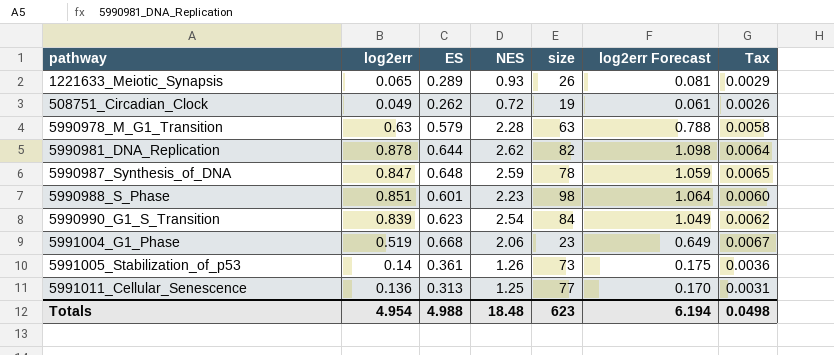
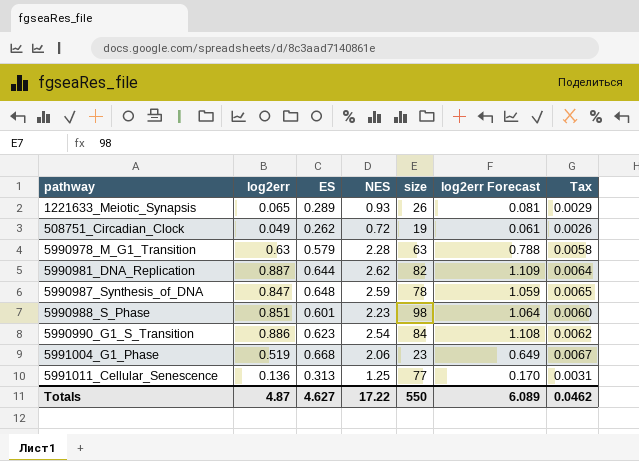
row 5991005_Stabilization_of_p53: 0.14 | 0.361 | 1.26 | 73 | 0.175 | 0.0036 -> none
5990981_DNA_Replication | log2err: 0.878 -> 0.887
5990981_DNA_Replication | log2err Forecast: 1.098 -> 1.109
5990990_G1_S_Transition | log2err: 0.839 -> 0.886
5990990_G1_S_Transition | log2err Forecast: 1.049 -> 1.108
Totals | log2err: 4.954 -> 4.87
Totals | ES: 4.988 -> 4.627
Totals | NES: 18.48 -> 17.22
Totals | size: 623 -> 550
Totals | log2err Forecast: 6.194 -> 6.089
Totals | Tax: 0.0498 -> 0.0462

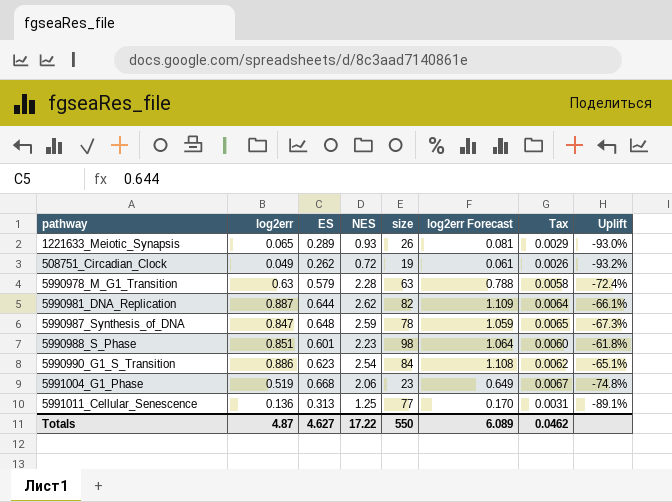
column Uplift | formula: none -> ([log2err] - [NES]) / [NES]

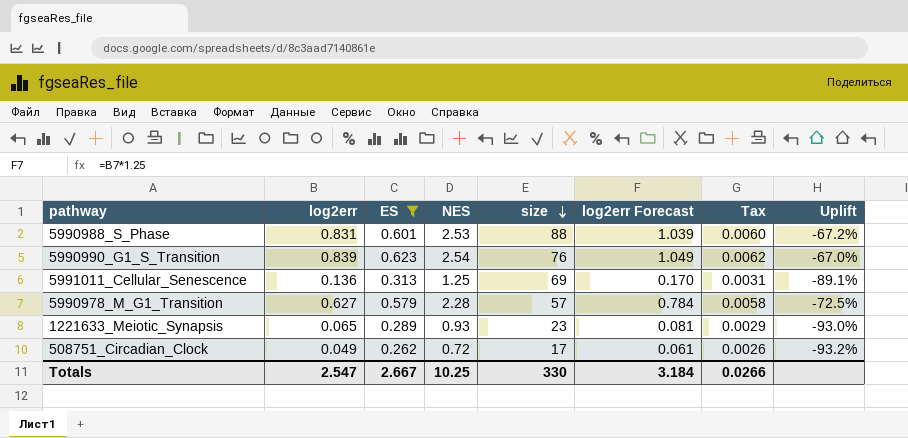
filter: none -> ES <= 0.623
row order: none -> size descending
5990988_S_Phase | log2err: 0.851 -> 0.831
5990988_S_Phase | NES: 2.23 -> 2.53
5990988_S_Phase | size: 98 -> 88
5990988_S_Phase | log2err Forecast: 1.064 -> 1.039
5990988_S_Phase | Uplift: -61.8% -> -67.2%
5990990_G1_S_Transition | log2err: 0.886 -> 0.839
5990990_G1_S_Transition | size: 84 -> 76
5990990_G1_S_Transition | log2err Forecast: 1.108 -> 1.049
5990990_G1_S_Transition | Uplift: -65.1% -> -67.0%
5991011_Cellular_Senescence | size: 77 -> 69
5990978_M_G1_Transition | log2err: 0.63 -> 0.627
5990978_M_G1_Transition | size: 63 -> 57
5990978_M_G1_Transition | log2err Forecast: 0.788 -> 0.784
5990978_M_G1_Transition | Uplift: -72.4% -> -72.5%
1221633_Meiotic_Synapsis | size: 26 -> 23
508751_Circadian_Clock | size: 19 -> 17
Totals | log2err: 4.87 -> 2.547
Totals | ES: 4.627 -> 2.667
Totals | NES: 17.22 -> 10.25
Totals | size: 550 -> 330
Totals | log2err Forecast: 6.089 -> 3.184
Totals | Tax: 0.0462 -> 0.0266

